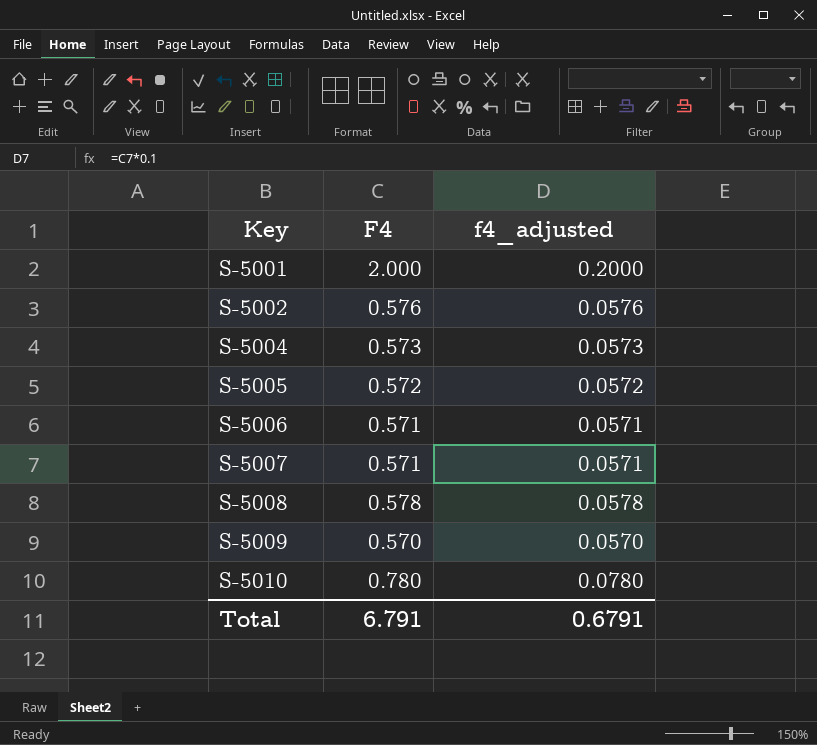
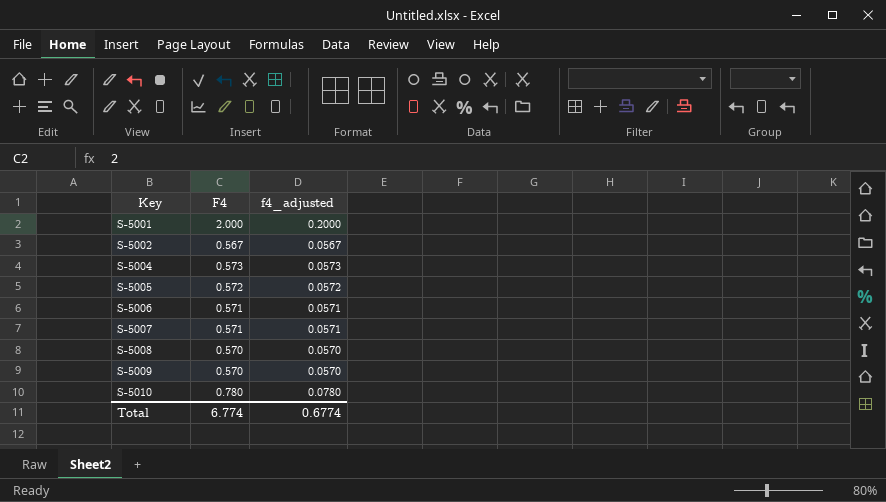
S-5002 | F4: 0.576 -> 0.567
S-5002 | f4_adjusted: 0.0576 -> 0.0567
S-5008 | F4: 0.578 -> 0.570
S-5008 | f4_adjusted: 0.0578 -> 0.0570
Total | F4: 6.791 -> 6.774
Total | f4_adjusted: 0.6791 -> 0.6774

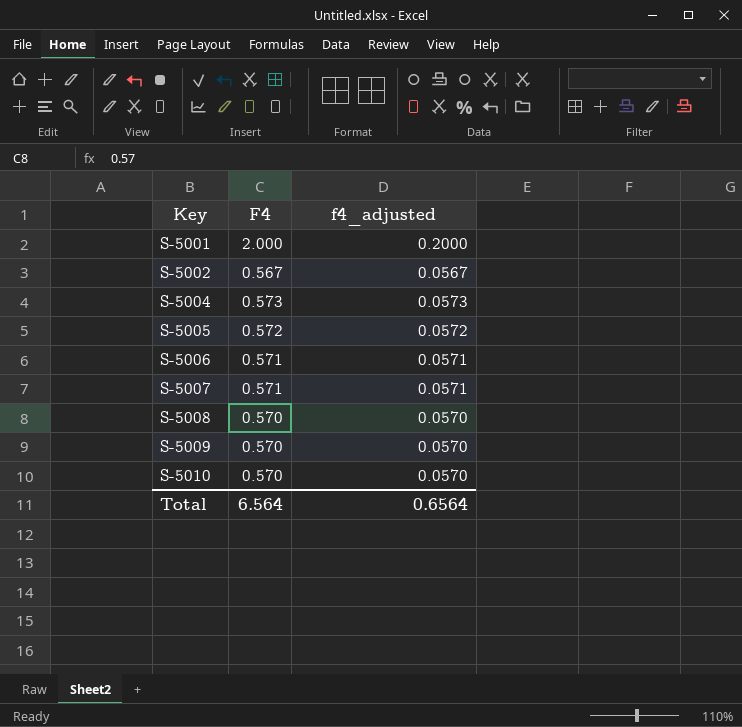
S-5010 | F4: 0.780 -> 0.570
S-5010 | f4_adjusted: 0.0780 -> 0.0570
Total | F4: 6.774 -> 6.564
Total | f4_adjusted: 0.6774 -> 0.6564

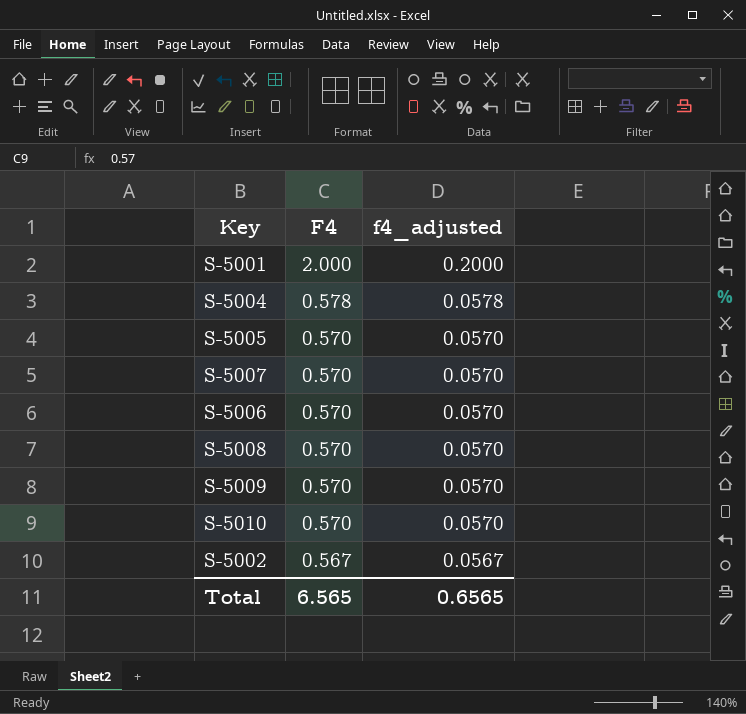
row order: Key ascending -> F4 descending
S-5004 | F4: 0.573 -> 0.578
S-5004 | f4_adjusted: 0.0573 -> 0.0578
S-5005 | F4: 0.572 -> 0.570
S-5005 | f4_adjusted: 0.0572 -> 0.0570
S-5007 | F4: 0.571 -> 0.570
S-5007 | f4_adjusted: 0.0571 -> 0.0570
S-5006 | F4: 0.571 -> 0.570
S-5006 | f4_adjusted: 0.0571 -> 0.0570
Total | F4: 6.564 -> 6.565
Total | f4_adjusted: 0.6564 -> 0.6565

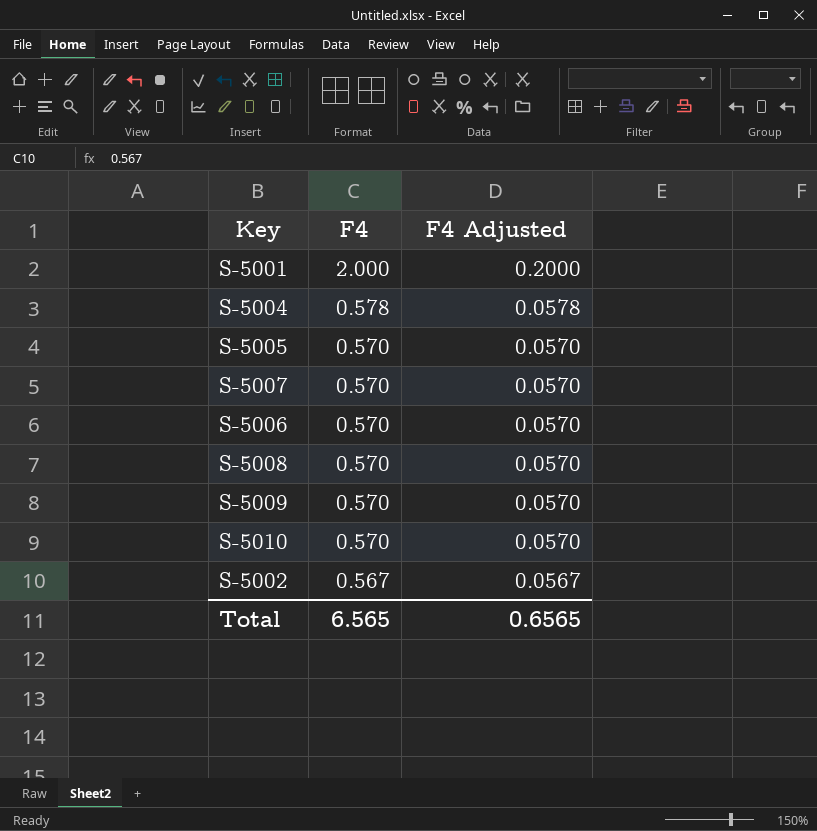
column name: f4_adjusted -> F4 Adjusted

